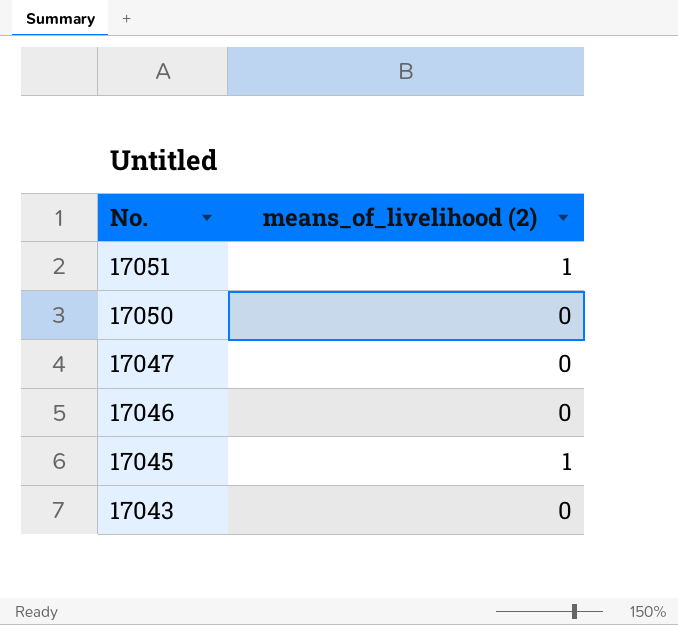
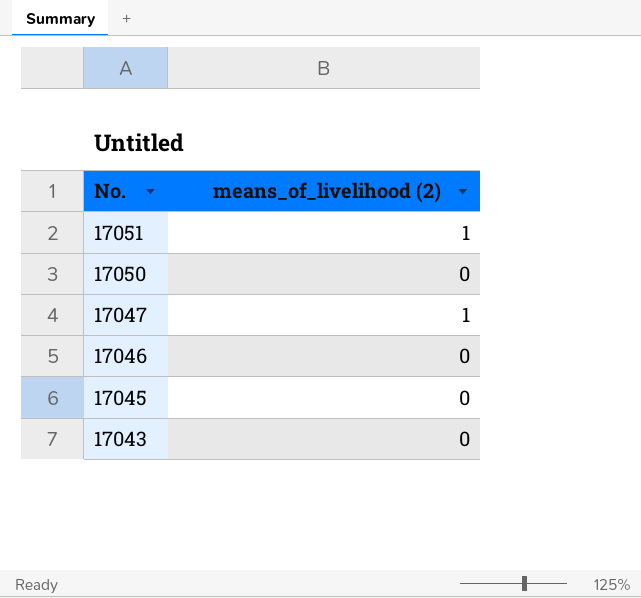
17047 | means_of_livelihood (2): 0 -> 1
17045 | means_of_livelihood (2): 1 -> 0

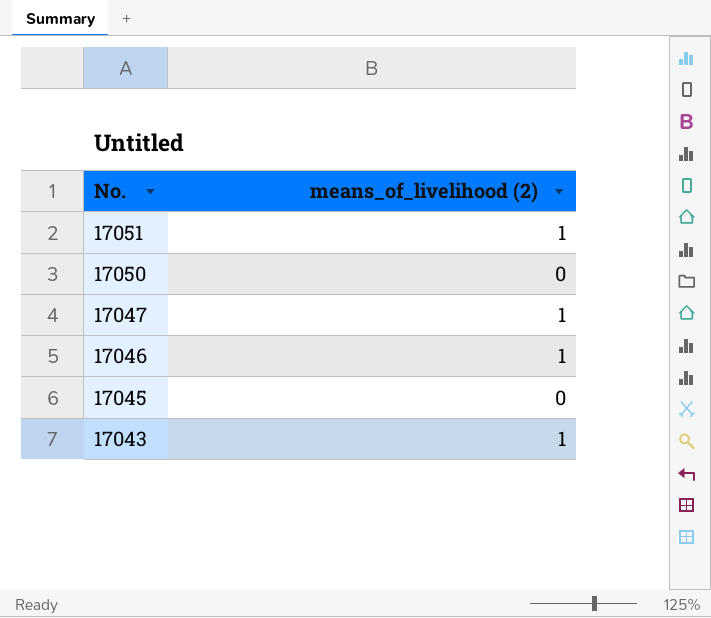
17046 | means_of_livelihood (2): 0 -> 1
17043 | means_of_livelihood (2): 0 -> 1

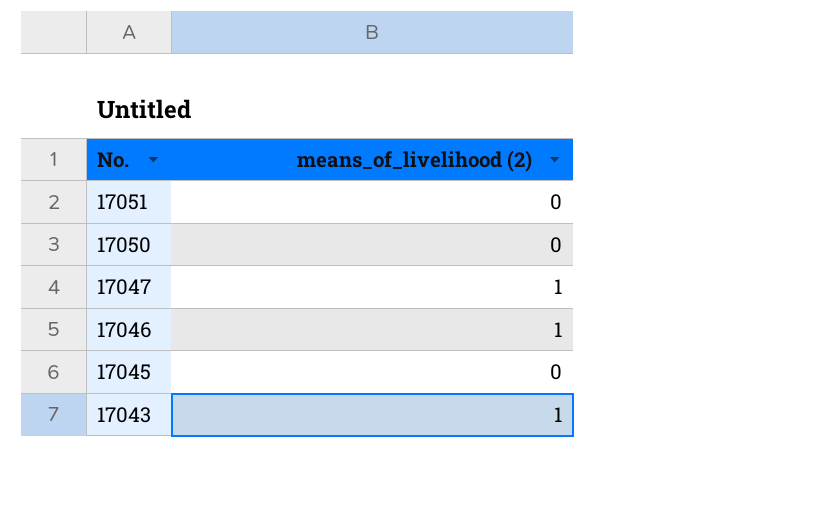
17051 | means_of_livelihood (2): 1 -> 0

